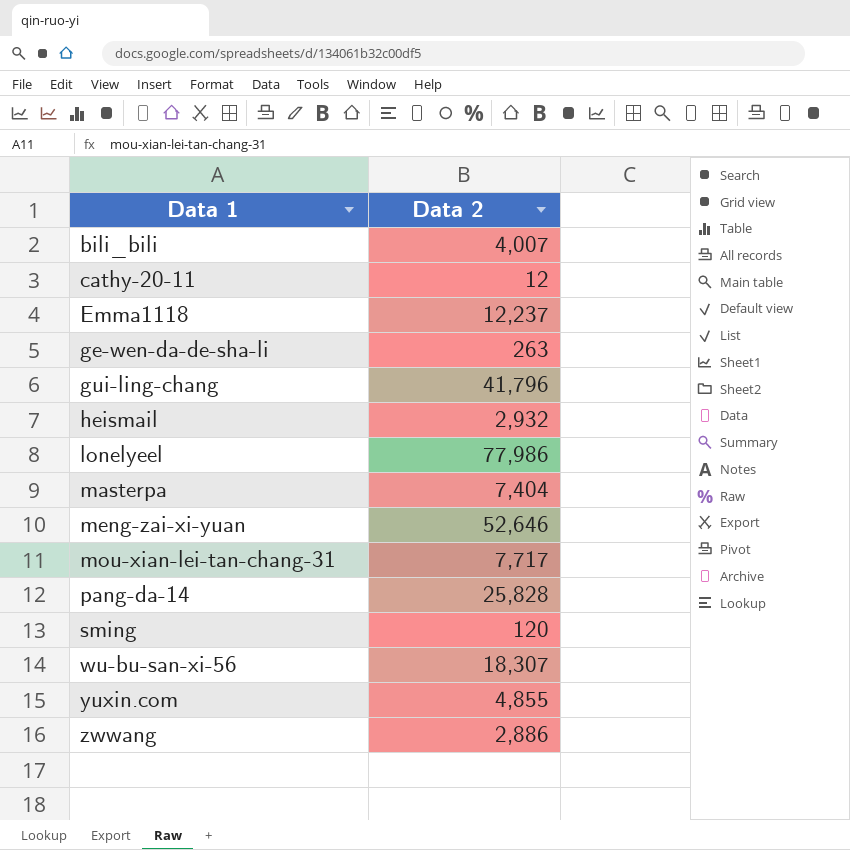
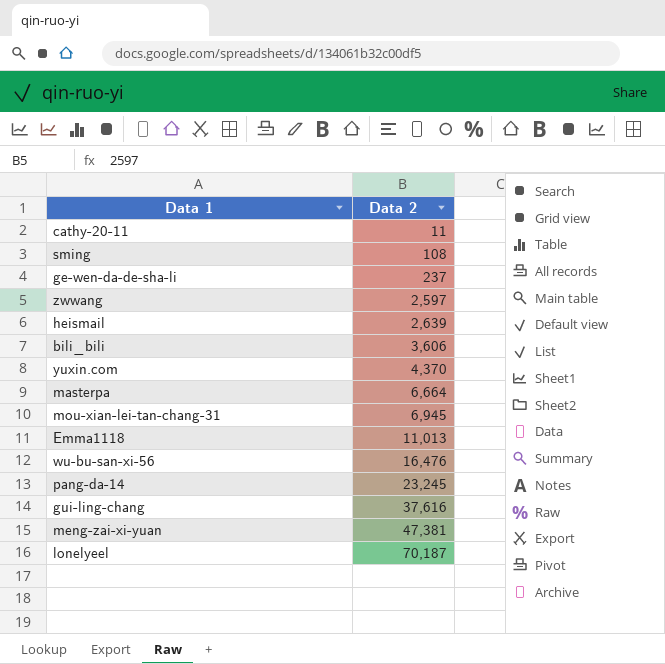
row order: Data 1 ascending -> Data 2 ascending
cathy-20-11 | Data 2: 12 -> 11
sming | Data 2: 120 -> 108
ge-wen-da-de-sha-li | Data 2: 263 -> 237
zwwang | Data 2: 2,886 -> 2,597
heismail | Data 2: 2,932 -> 2,639
bili_bili | Data 2: 4,007 -> 3,606
yuxin.com | Data 2: 4,855 -> 4,370
masterpa | Data 2: 7,404 -> 6,664
mou-xian-lei-tan-chang-31 | Data 2: 7,717 -> 6,945
Emma1118 | Data 2: 12,237 -> 11,013
wu-bu-san-xi-56 | Data 2: 18,307 -> 16,476
pang-da-14 | Data 2: 25,828 -> 23,245
gui-ling-chang | Data 2: 41,796 -> 37,616
meng-zai-xi-yuan | Data 2: 52,646 -> 47,381
lonelyeel | Data 2: 77,986 -> 70,187

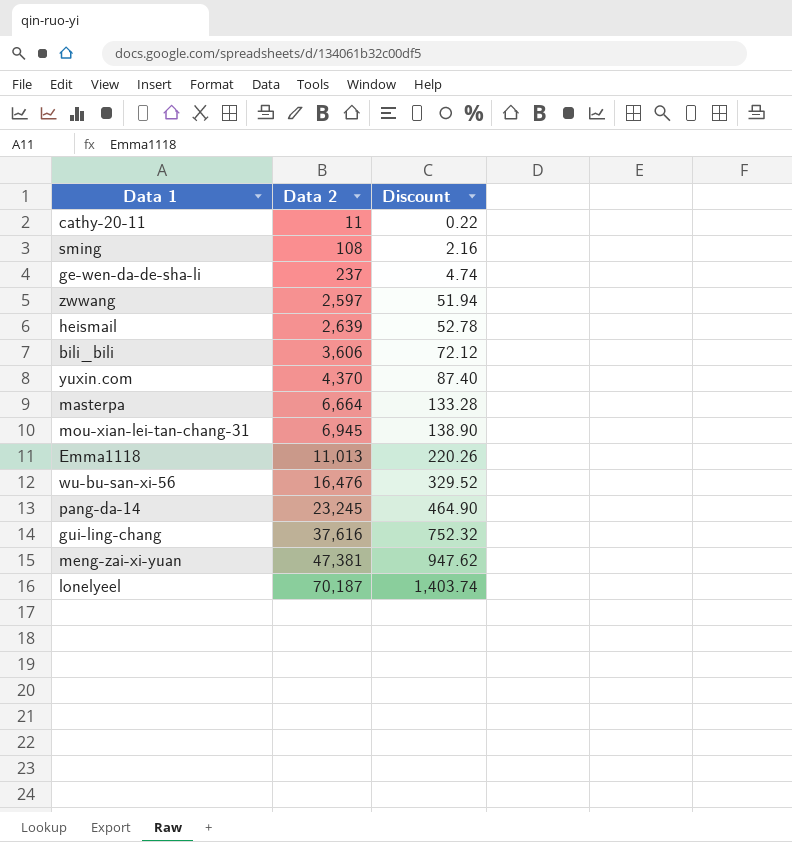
column Discount | formula: none -> [Data 2] * 0.02

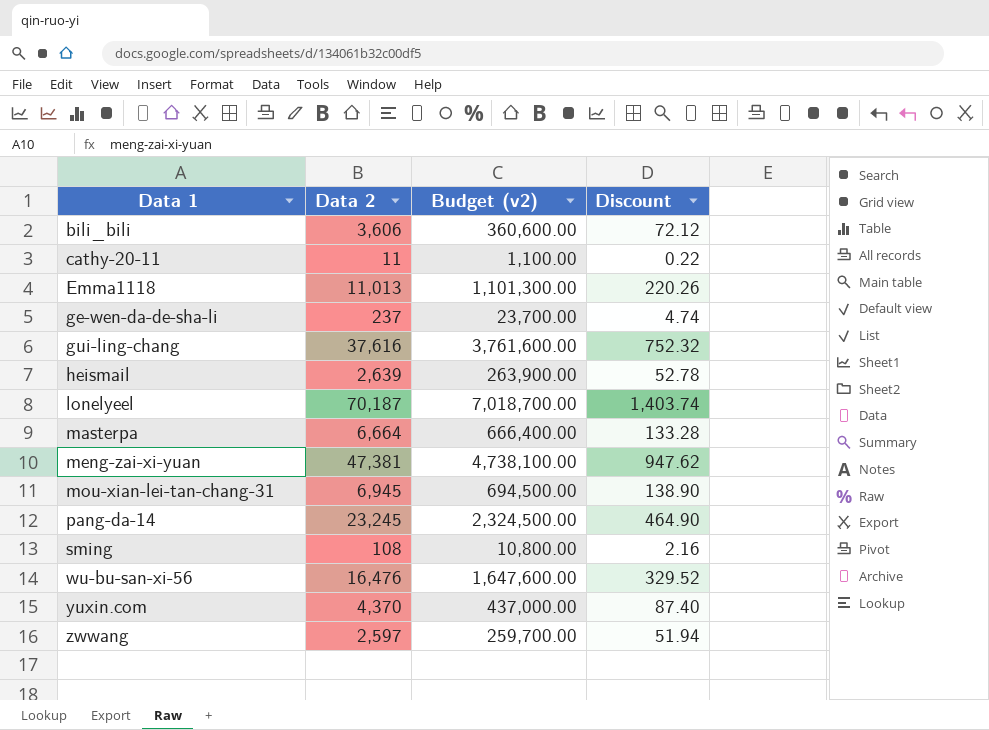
row order: Data 2 ascending -> Data 1 ascending
column Budget (v2) | formula: none -> [Data 2] * 100

